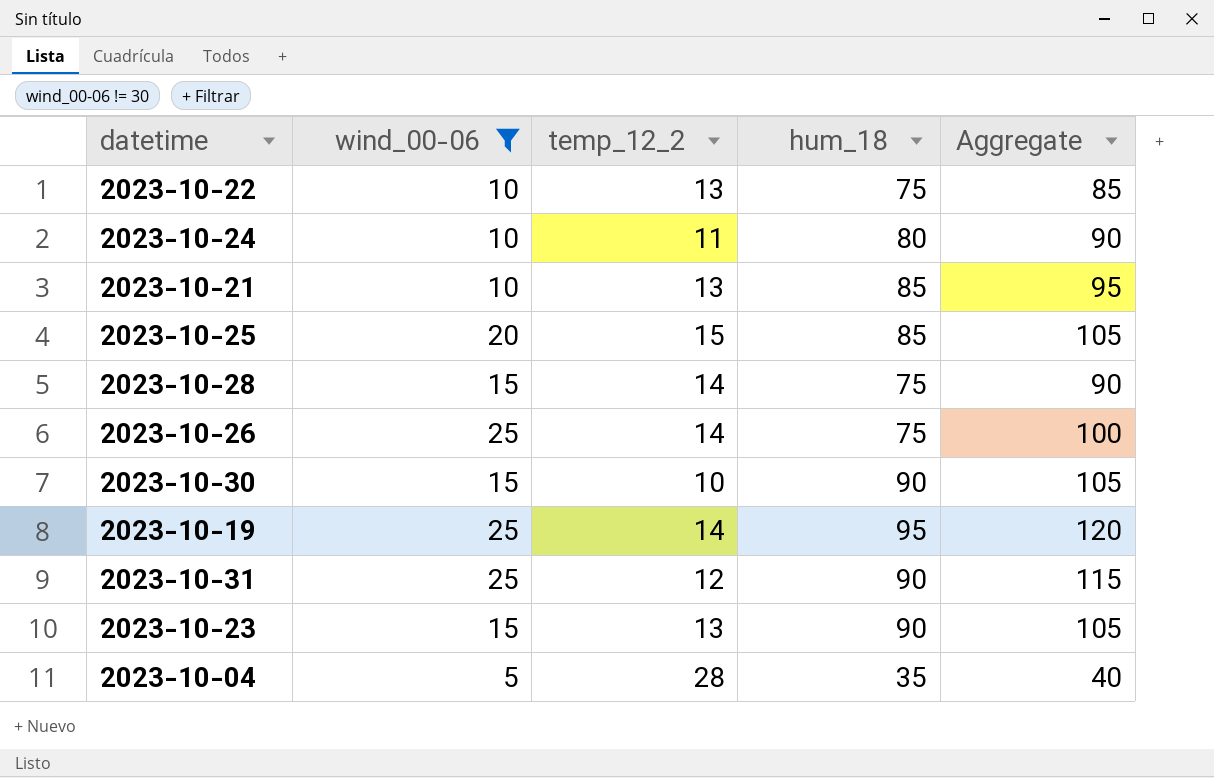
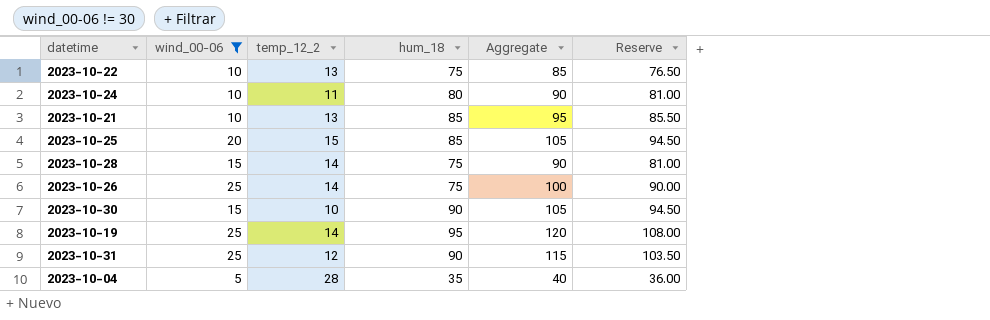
column Reserve | formula: none -> [Aggregate] * 0.9
row 2023-10-23: 15 | 13 | 90 | 105 -> none

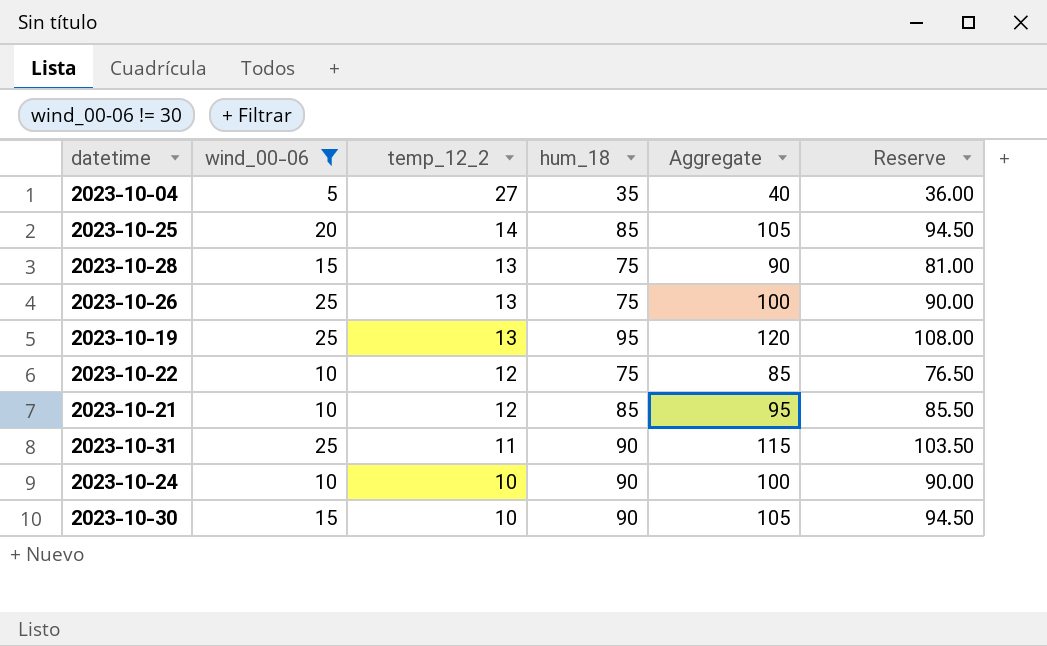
row order: none -> temp_12_2 descending
2023-10-04 | temp_12_2: 28 -> 27
2023-10-25 | temp_12_2: 15 -> 14
2023-10-28 | temp_12_2: 14 -> 13
2023-10-26 | temp_12_2: 14 -> 13
2023-10-19 | temp_12_2: 14 -> 13
2023-10-22 | temp_12_2: 13 -> 12
2023-10-21 | temp_12_2: 13 -> 12
2023-10-31 | temp_12_2: 12 -> 11
2023-10-24 | temp_12_2: 11 -> 10
2023-10-24 | hum_18: 80 -> 90
2023-10-24 | Aggregate: 90 -> 100
2023-10-24 | Reserve: 81.00 -> 90.00

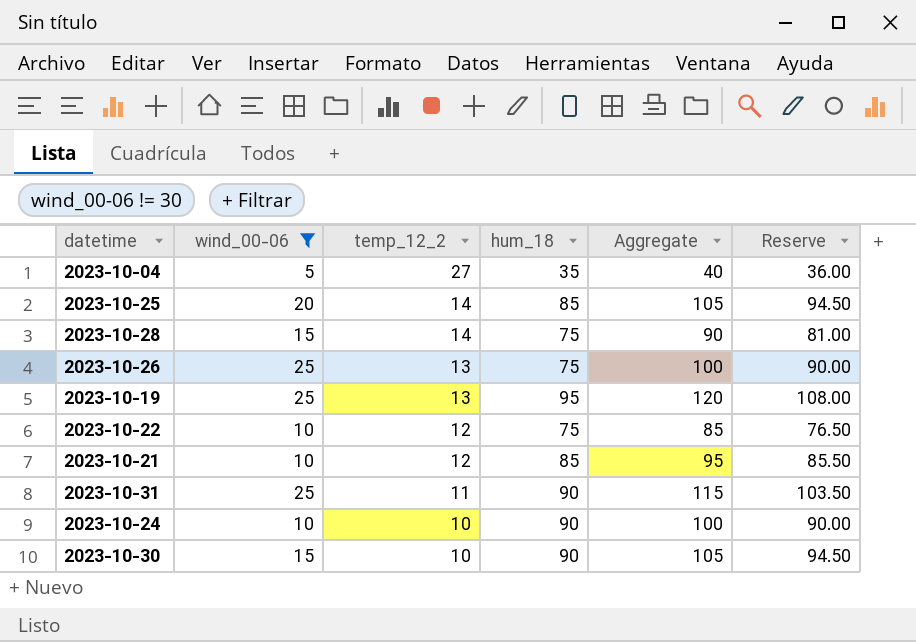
2023-10-28 | temp_12_2: 13 -> 14

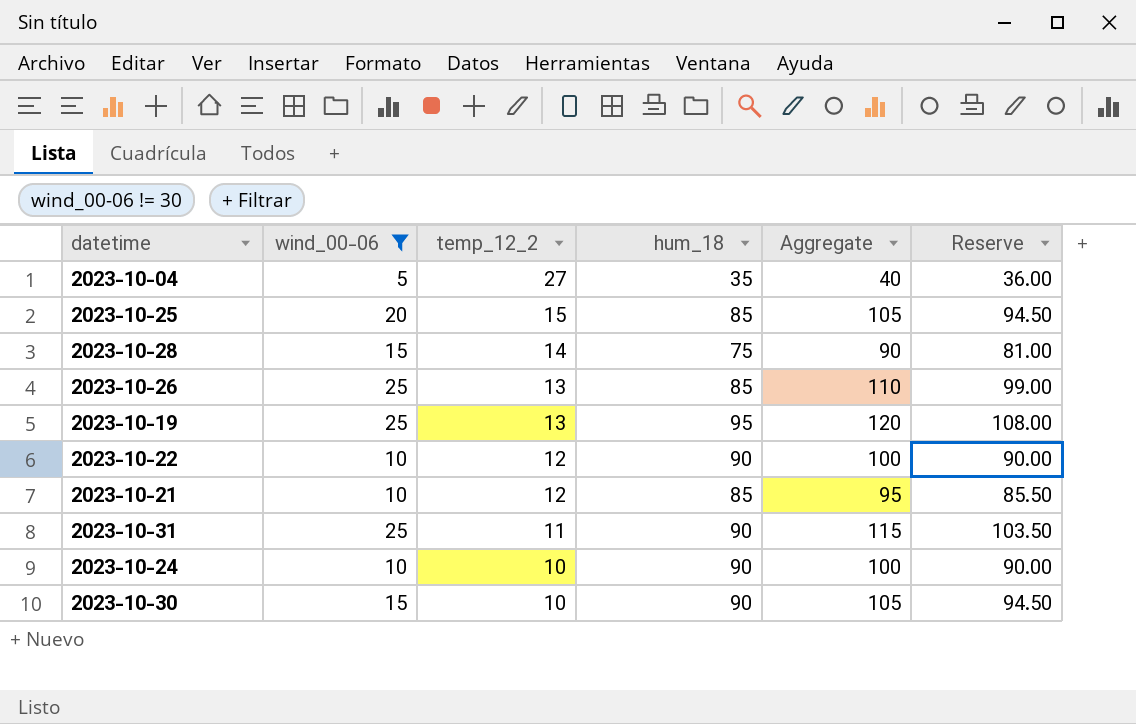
2023-10-25 | temp_12_2: 14 -> 15
2023-10-26 | hum_18: 75 -> 85
2023-10-26 | Aggregate: 100 -> 110
2023-10-26 | Reserve: 90.00 -> 99.00
2023-10-22 | hum_18: 75 -> 90
2023-10-22 | Aggregate: 85 -> 100
2023-10-22 | Reserve: 76.50 -> 90.00

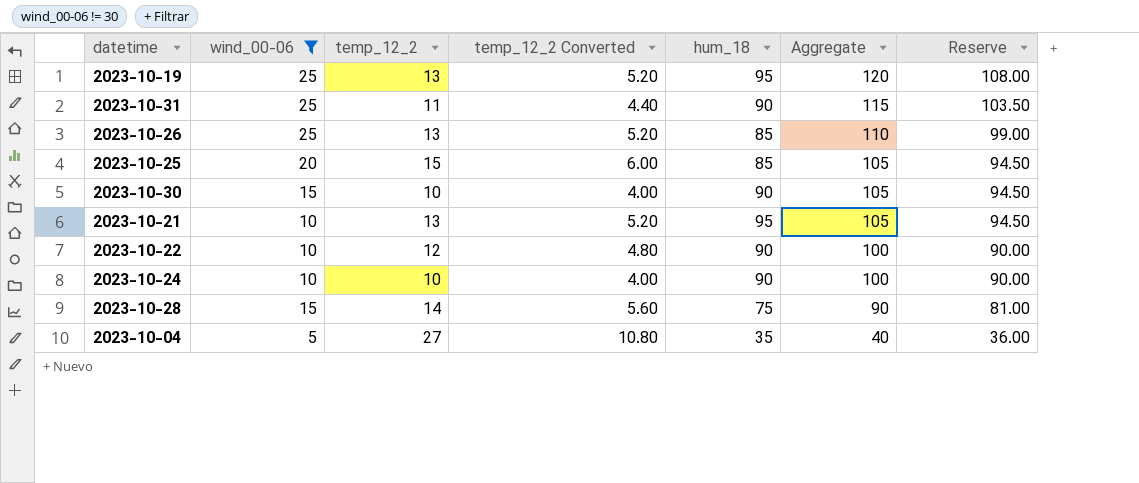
row order: temp_12_2 descending -> Aggregate descending
column temp_12_2 Converted | formula: none -> [temp_12_2] * 0.4
2023-10-21 | temp_12_2: 12 -> 13
2023-10-21 | hum_18: 85 -> 95
2023-10-21 | Aggregate: 95 -> 105
2023-10-21 | Reserve: 85.50 -> 94.50

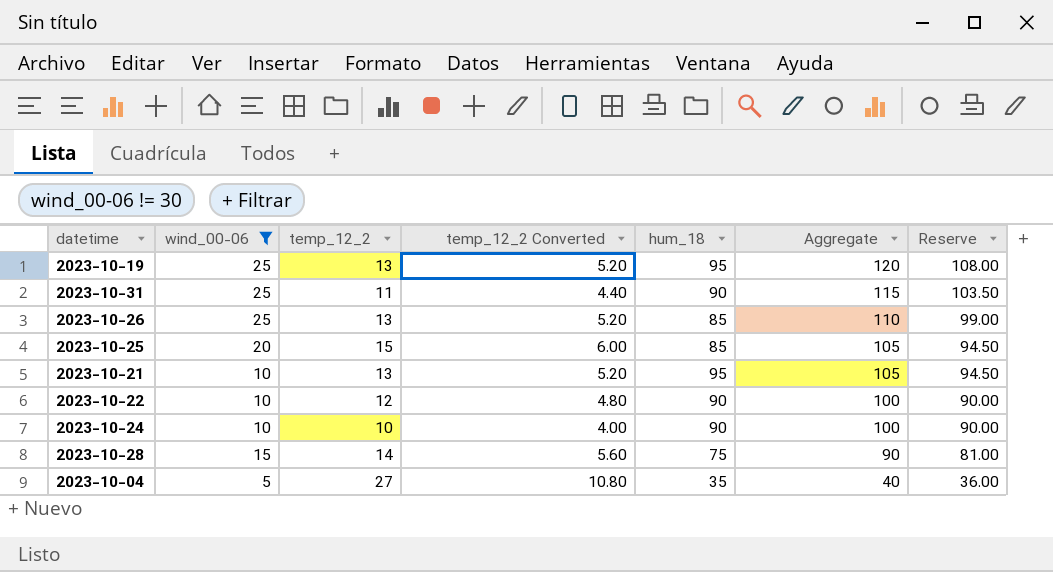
row 2023-10-30: 15 | 10 | 4.00 | 90 | 105 | 94.50 -> none

